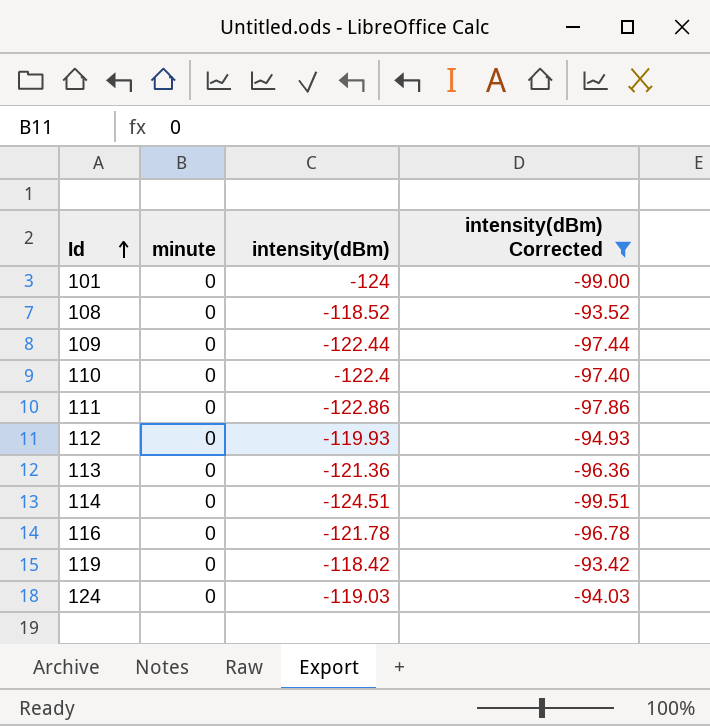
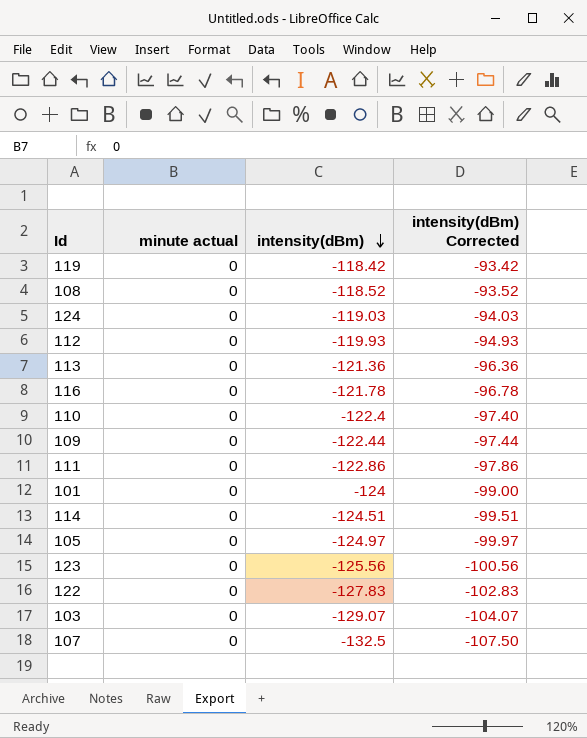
filter: intensity(dBm) Corrected >= -99.51 -> none
row order: Id ascending -> intensity(dBm) descending
column name: minute -> minute actual

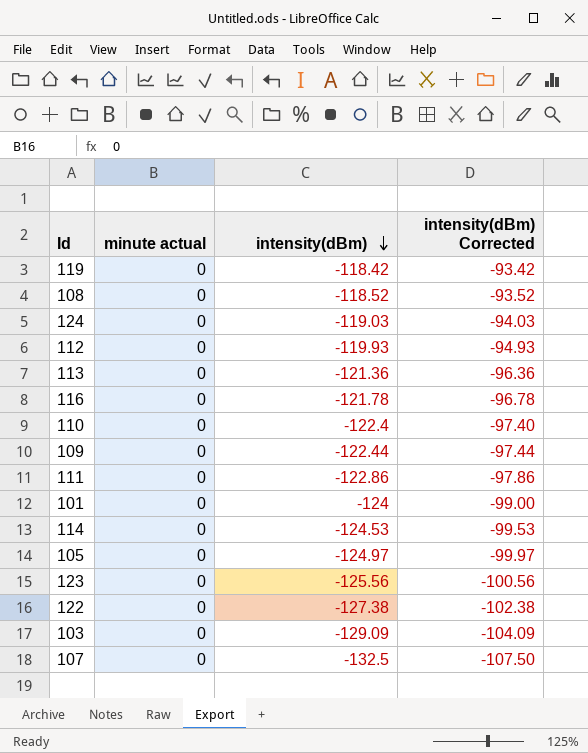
114 | intensity(dBm): -124.51 -> -124.53
114 | intensity(dBm) Corrected: -99.51 -> -99.53
122 | intensity(dBm): -127.83 -> -127.38
122 | intensity(dBm) Corrected: -102.83 -> -102.38
103 | intensity(dBm): -129.07 -> -129.09
103 | intensity(dBm) Corrected: -104.07 -> -104.09

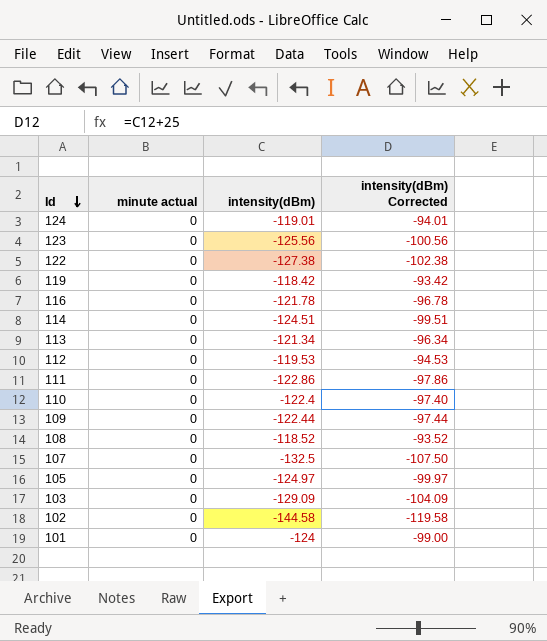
row order: intensity(dBm) descending -> Id descending
124 | intensity(dBm): -119.03 -> -119.01
124 | intensity(dBm) Corrected: -94.03 -> -94.01
114 | intensity(dBm): -124.53 -> -124.51
114 | intensity(dBm) Corrected: -99.53 -> -99.51
113 | intensity(dBm): -121.36 -> -121.34
113 | intensity(dBm) Corrected: -96.36 -> -96.34
112 | intensity(dBm): -119.93 -> -119.53
112 | intensity(dBm) Corrected: -94.93 -> -94.53
row 102: none -> 0 | -144.58 | -119.58

